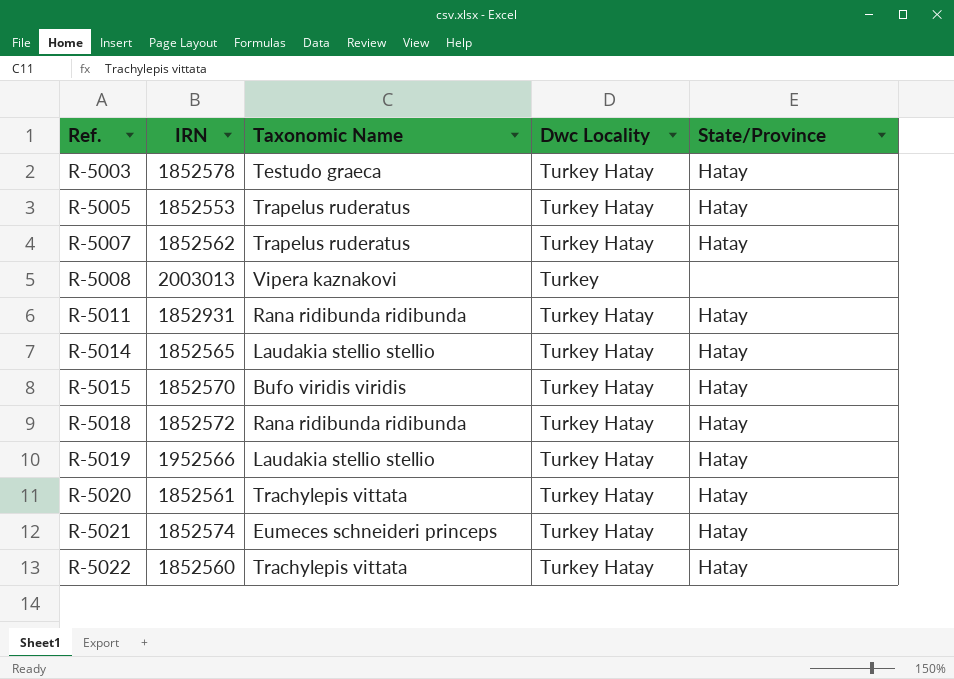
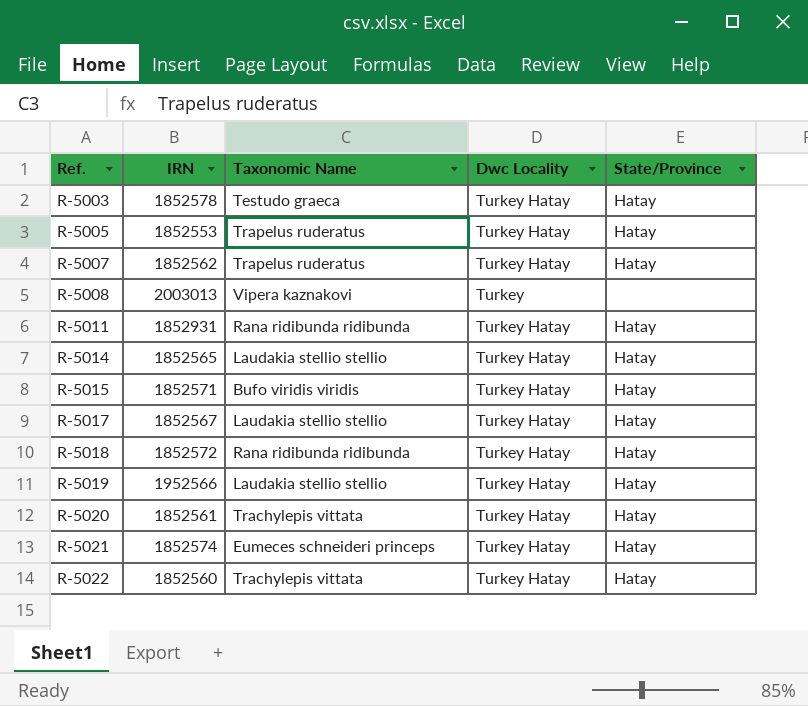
R-5015 | IRN: 1852570 -> 1852571
row R-5017: none -> 1852567 | Laudakia stellio stellio | Turkey Hatay | Hatay

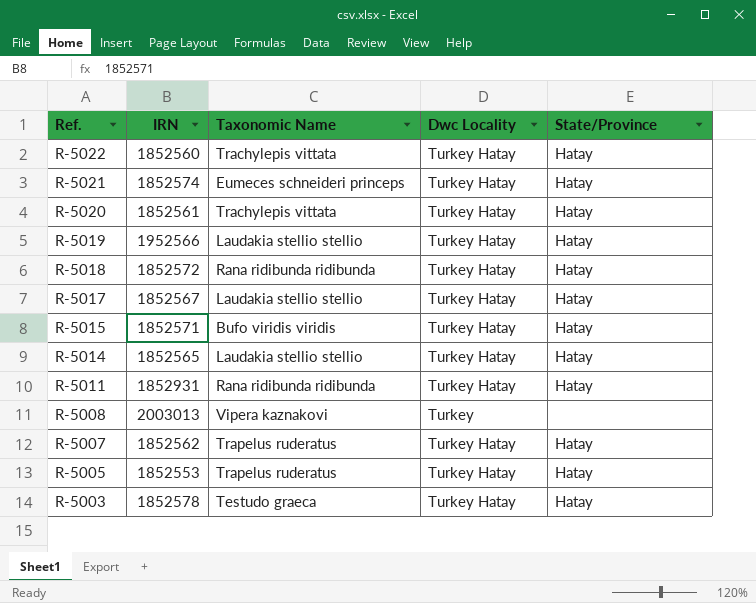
row order: Ref. ascending -> Ref. descending

